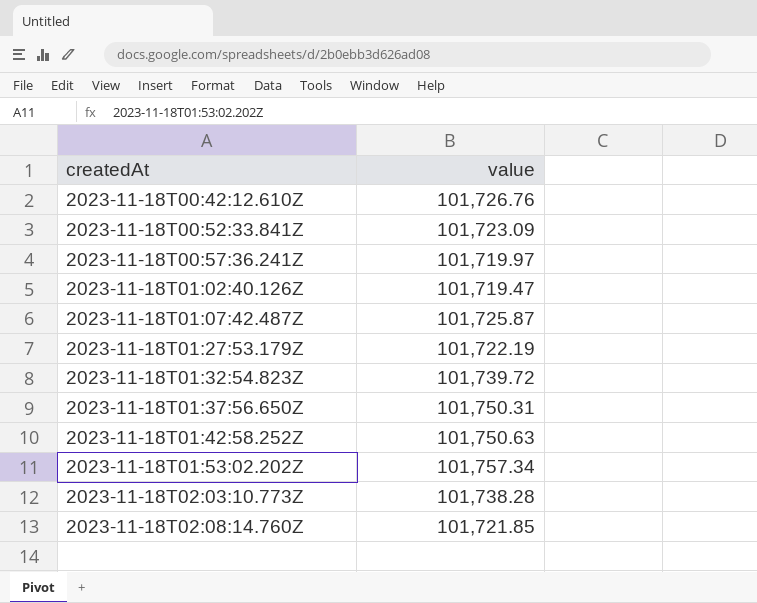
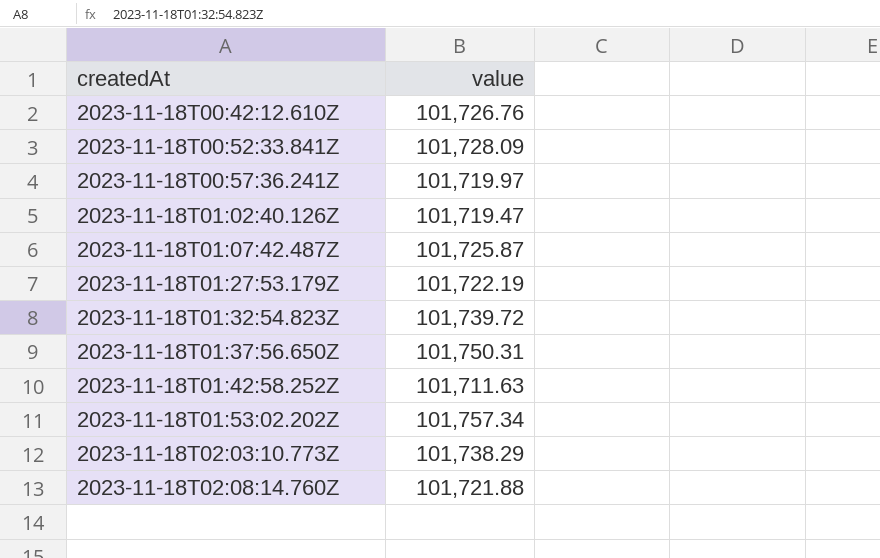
2023-11-18T00:52:33.841Z | value: 101,723.09 -> 101,728.09
2023-11-18T01:42:58.252Z | value: 101,750.63 -> 101,711.63
2023-11-18T02:03:10.773Z | value: 101,738.28 -> 101,738.29
2023-11-18T02:08:14.760Z | value: 101,721.85 -> 101,721.88

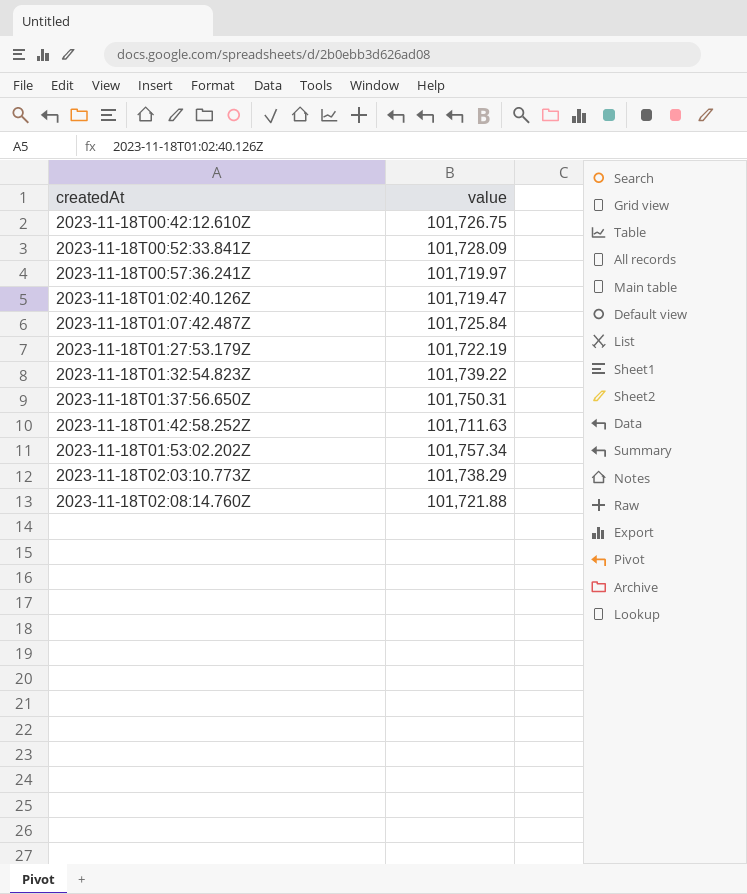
2023-11-18T00:42:12.610Z | value: 101,726.76 -> 101,726.75
2023-11-18T01:07:42.487Z | value: 101,725.87 -> 101,725.84
2023-11-18T01:32:54.823Z | value: 101,739.72 -> 101,739.22

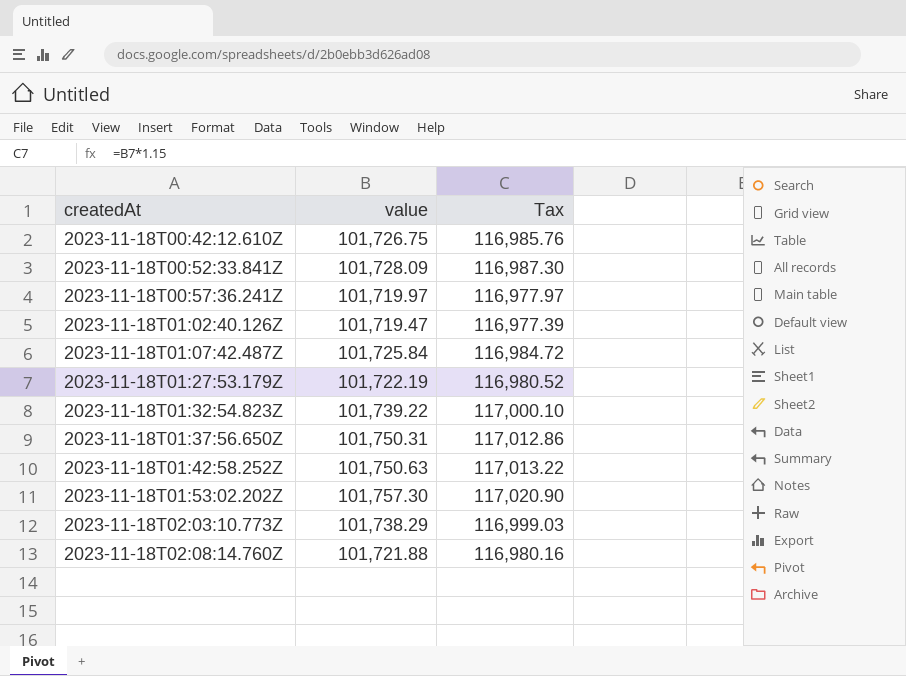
column Tax | formula: none -> [value] * 1.15
2023-11-18T01:42:58.252Z | value: 101,711.63 -> 101,750.63
2023-11-18T01:53:02.202Z | value: 101,757.34 -> 101,757.30

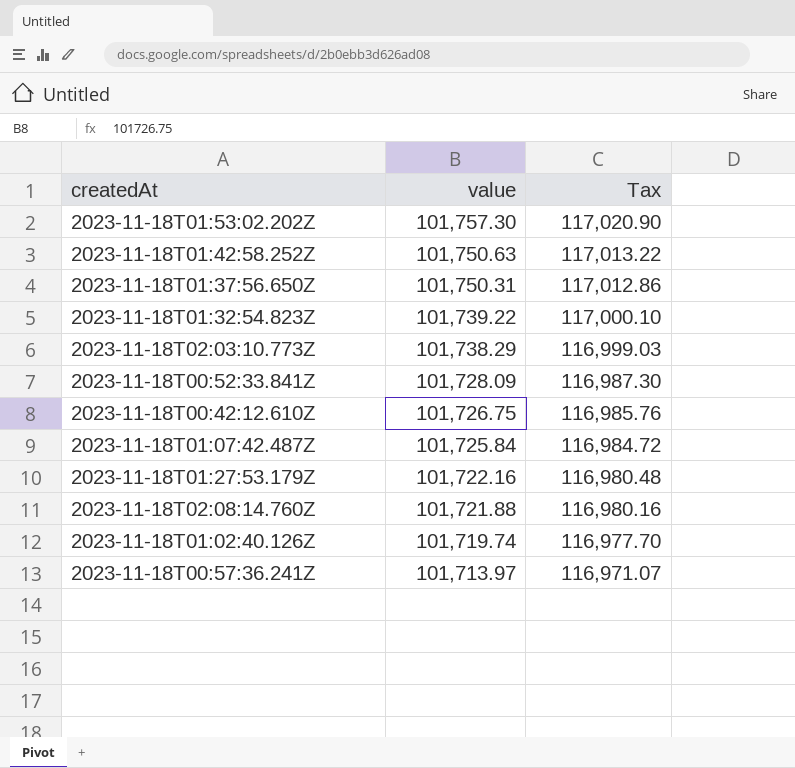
row order: createdAt ascending -> value descending
2023-11-18T01:27:53.179Z | value: 101,722.19 -> 101,722.16
2023-11-18T01:27:53.179Z | Tax: 116,980.52 -> 116,980.48
2023-11-18T01:02:40.126Z | value: 101,719.47 -> 101,719.74
2023-11-18T01:02:40.126Z | Tax: 116,977.39 -> 116,977.70
2023-11-18T00:57:36.241Z | value: 101,719.97 -> 101,713.97
2023-11-18T00:57:36.241Z | Tax: 116,977.97 -> 116,971.07

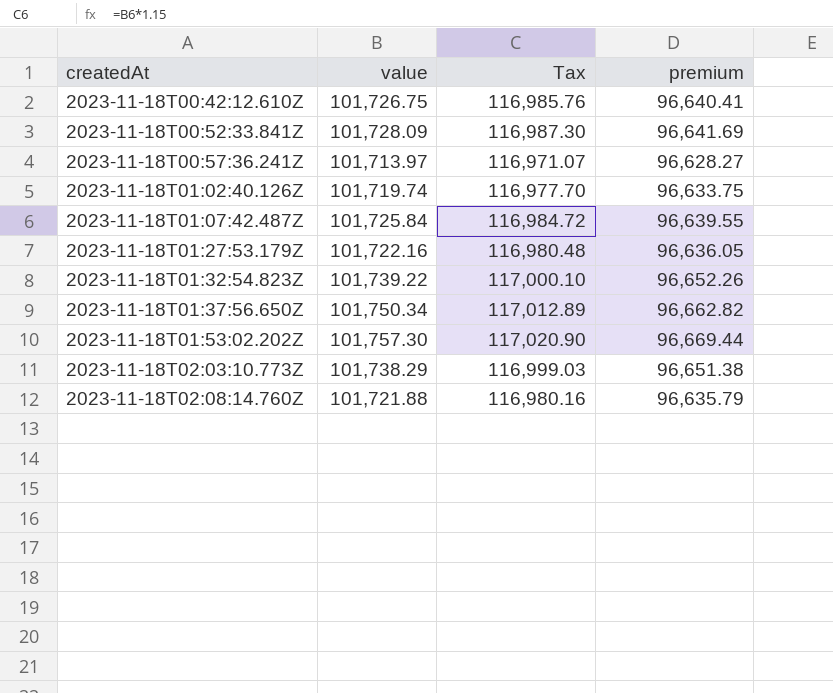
row order: value descending -> createdAt ascending
column premium | formula: none -> [value] * 0.95
row 2023-11-18T01:42:58.252Z: 101,750.63 | 117,013.22 -> none
2023-11-18T01:37:56.650Z | value: 101,750.31 -> 101,750.34
2023-11-18T01:37:56.650Z | Tax: 117,012.86 -> 117,012.89

